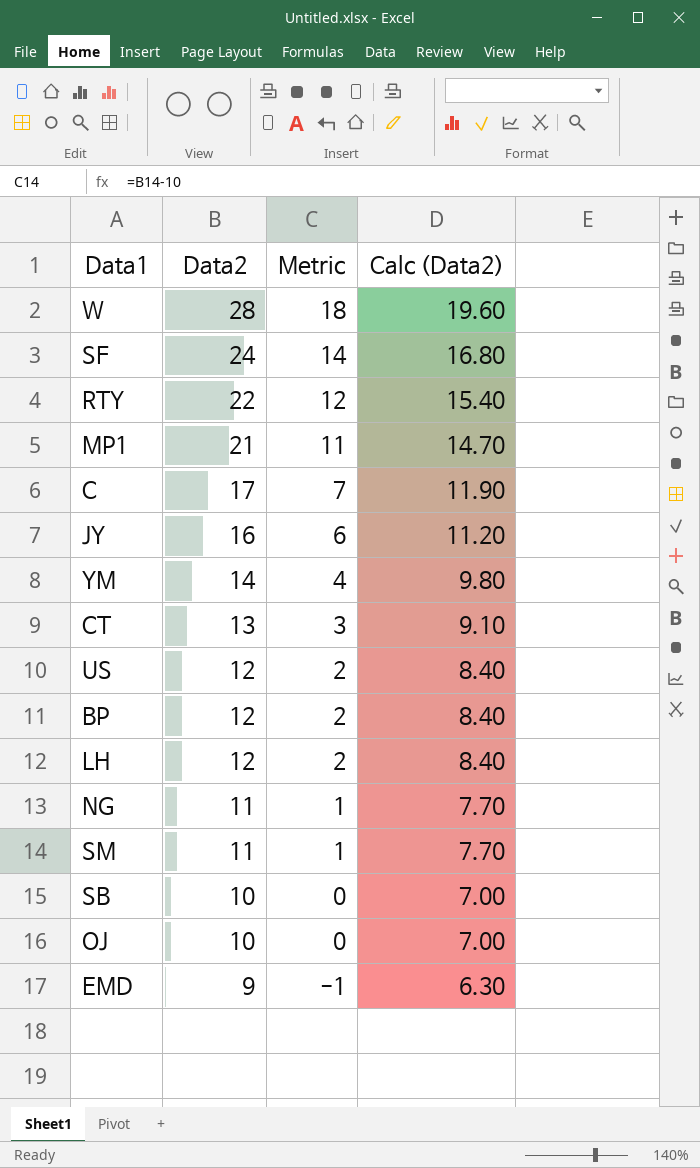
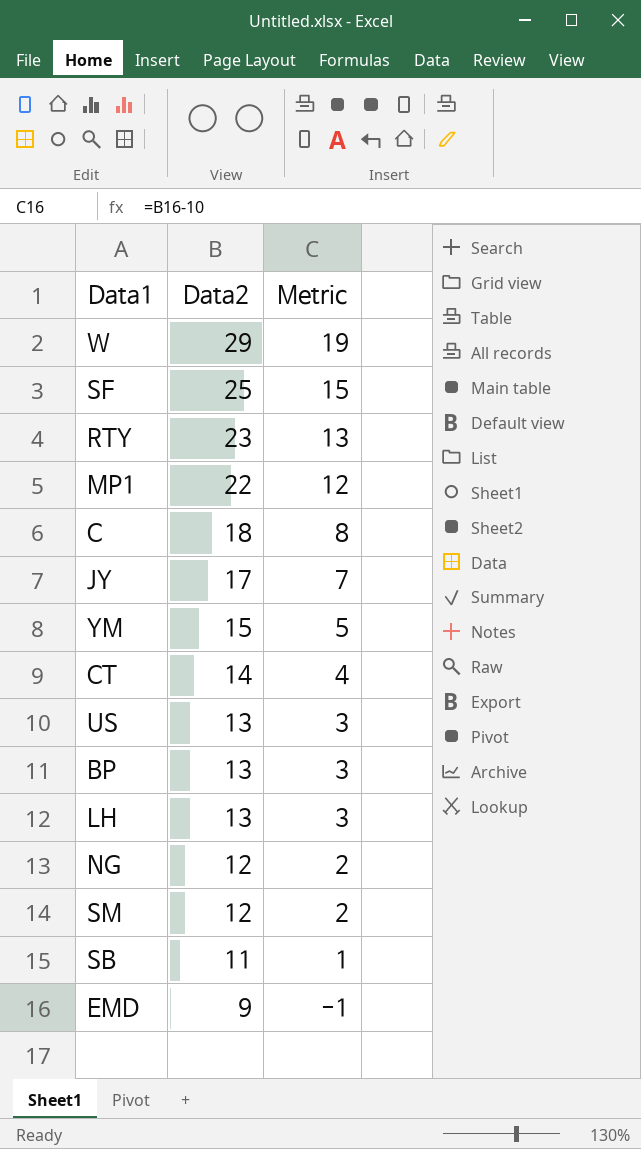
column Calc (Data2) | formula: [Data2] * 0.7 -> none
row OJ: 10 | 0 | 7.00 -> none
W | Data2: 28 -> 29
W | Metric: 18 -> 19
SF | Data2: 24 -> 25
SF | Metric: 14 -> 15
RTY | Data2: 22 -> 23
RTY | Metric: 12 -> 13
MP1 | Data2: 21 -> 22
MP1 | Metric: 11 -> 12
C | Data2: 17 -> 18
C | Metric: 7 -> 8
JY | Data2: 16 -> 17
JY | Metric: 6 -> 7
YM | Data2: 14 -> 15
YM | Metric: 4 -> 5
CT | Data2: 13 -> 14
CT | Metric: 3 -> 4
US | Data2: 12 -> 13
US | Metric: 2 -> 3
BP | Data2: 12 -> 13
BP | Metric: 2 -> 3
LH | Data2: 12 -> 13
LH | Metric: 2 -> 3
NG | Data2: 11 -> 12
NG | Metric: 1 -> 2
SM | Data2: 11 -> 12
SM | Metric: 1 -> 2
SB | Data2: 10 -> 11
SB | Metric: 0 -> 1

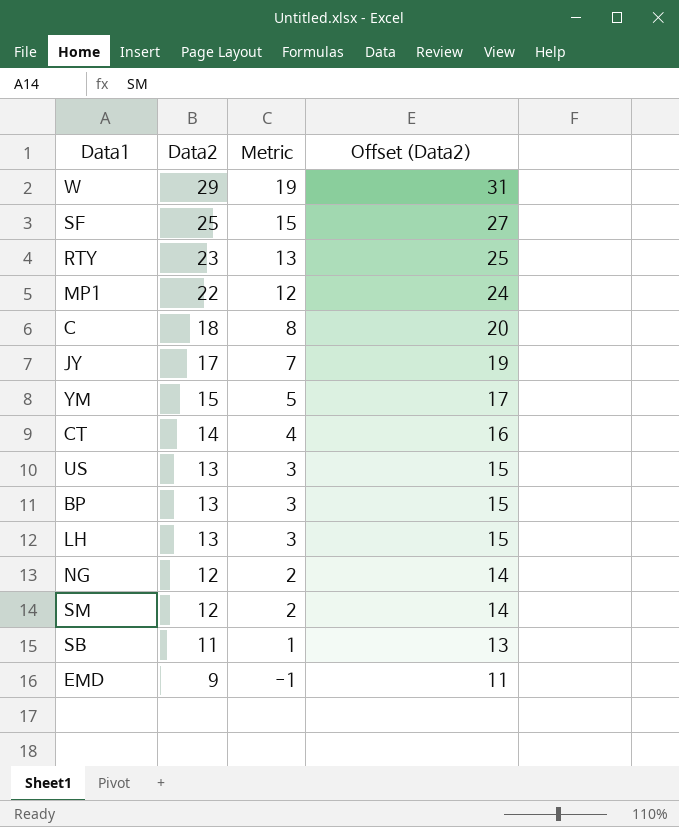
column Offset (Data2) | formula: none -> [Data2] + 2

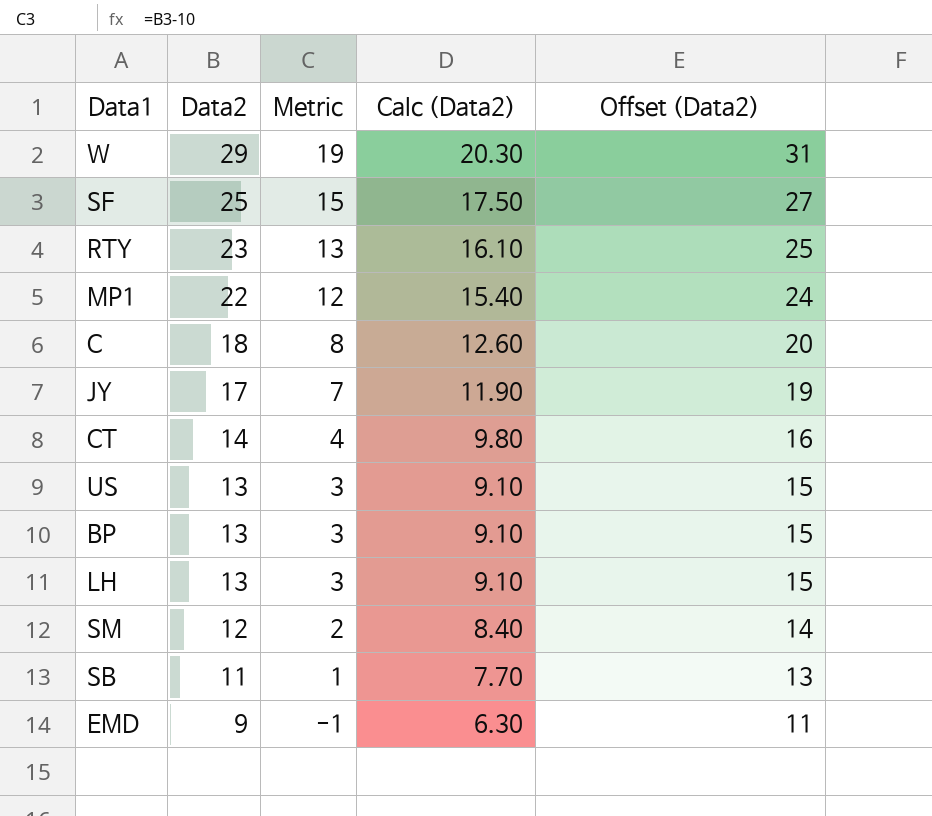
column Calc (Data2) | formula: none -> [Data2] * 0.7
row YM: 15 | 5 | 17 -> none
row NG: 12 | 2 | 14 -> none

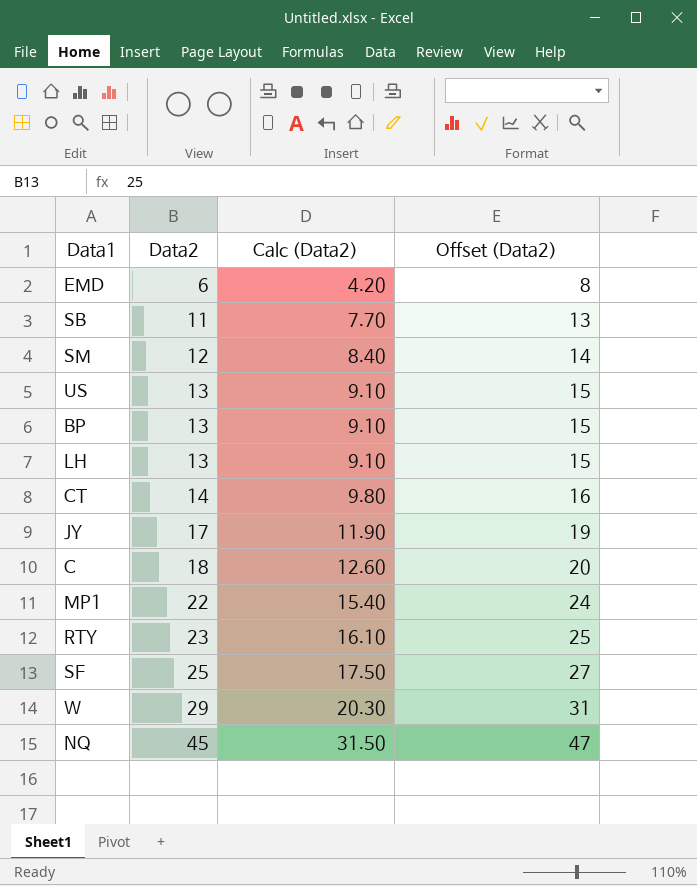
row order: Data2 descending -> Data2 ascending
column Metric | formula: [Data2] - 10 -> none
EMD | Data2: 9 -> 6
EMD | Calc (Data2): 6.30 -> 4.20
EMD | Offset (Data2): 11 -> 8
row NQ: none -> 45 | 31.50 | 47

